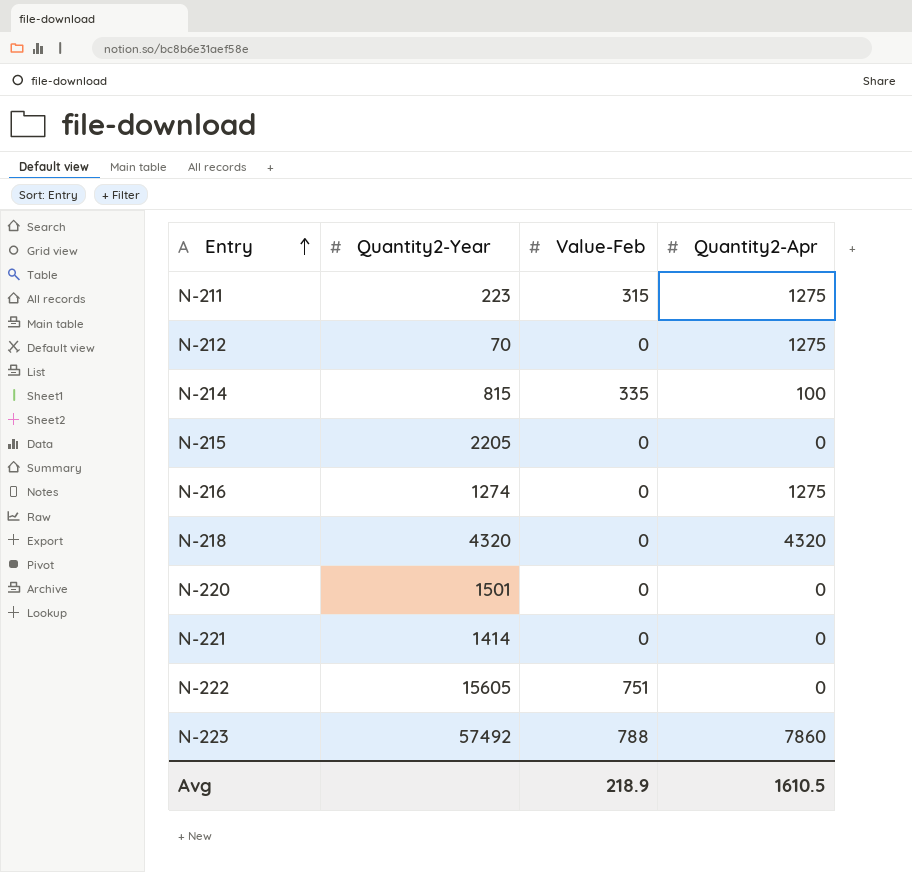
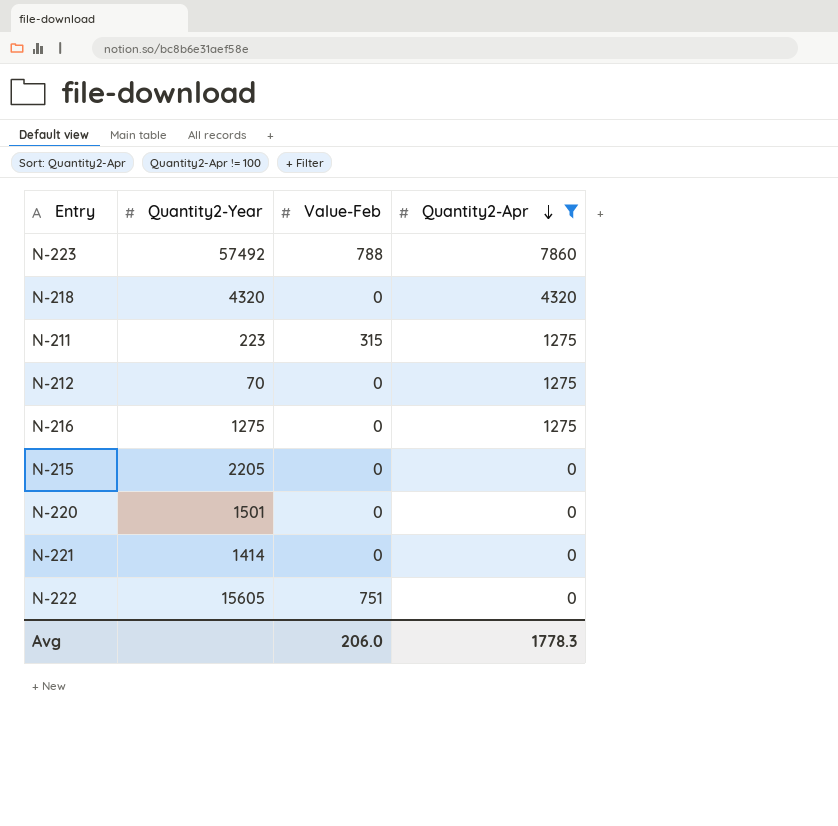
filter: none -> Quantity2-Apr != 100
row order: Entry ascending -> Quantity2-Apr descending
N-216 | Quantity2-Year: 1274 -> 1275
Avg | Value-Feb: 218.9 -> 206.0
Avg | Quantity2-Apr: 1610.5 -> 1778.3

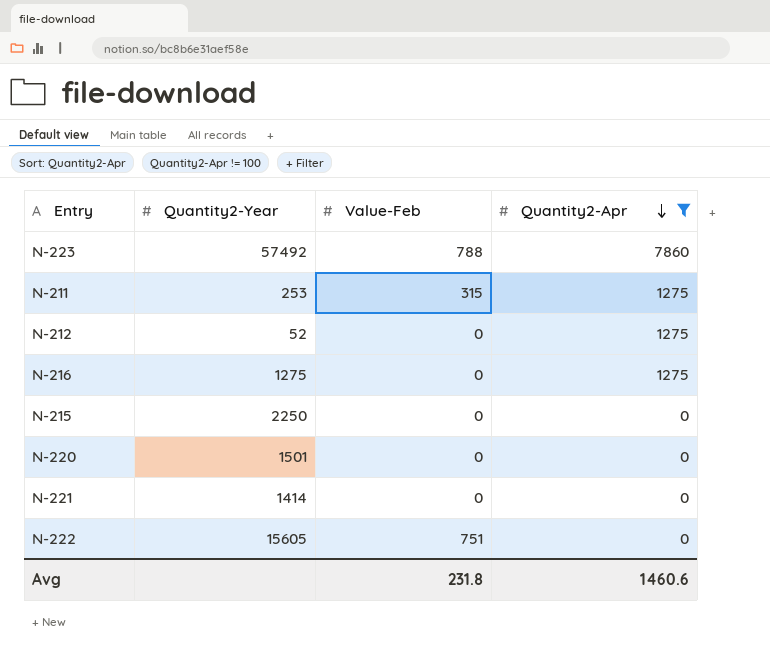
row N-218: 4320 | 0 | 4320 -> none
N-211 | Quantity2-Year: 223 -> 253
N-212 | Quantity2-Year: 70 -> 52
N-215 | Quantity2-Year: 2205 -> 2250
Avg | Value-Feb: 206.0 -> 231.8
Avg | Quantity2-Apr: 1778.3 -> 1460.6

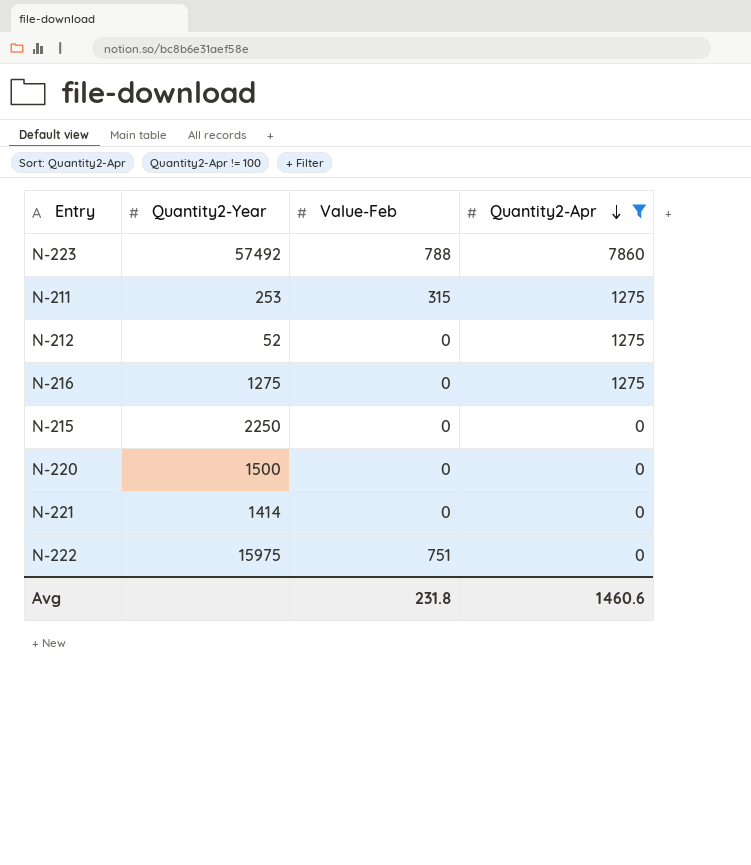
N-220 | Quantity2-Year: 1501 -> 1500
N-222 | Quantity2-Year: 15605 -> 15975

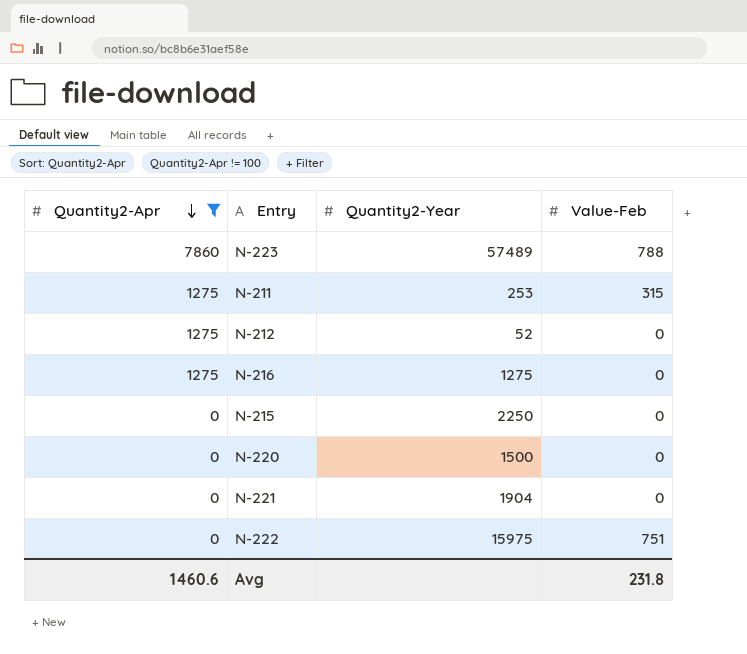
column Quantity2-Apr | position: 4 -> 1
N-223 | Quantity2-Year: 57492 -> 57489
N-221 | Quantity2-Year: 1414 -> 1904

